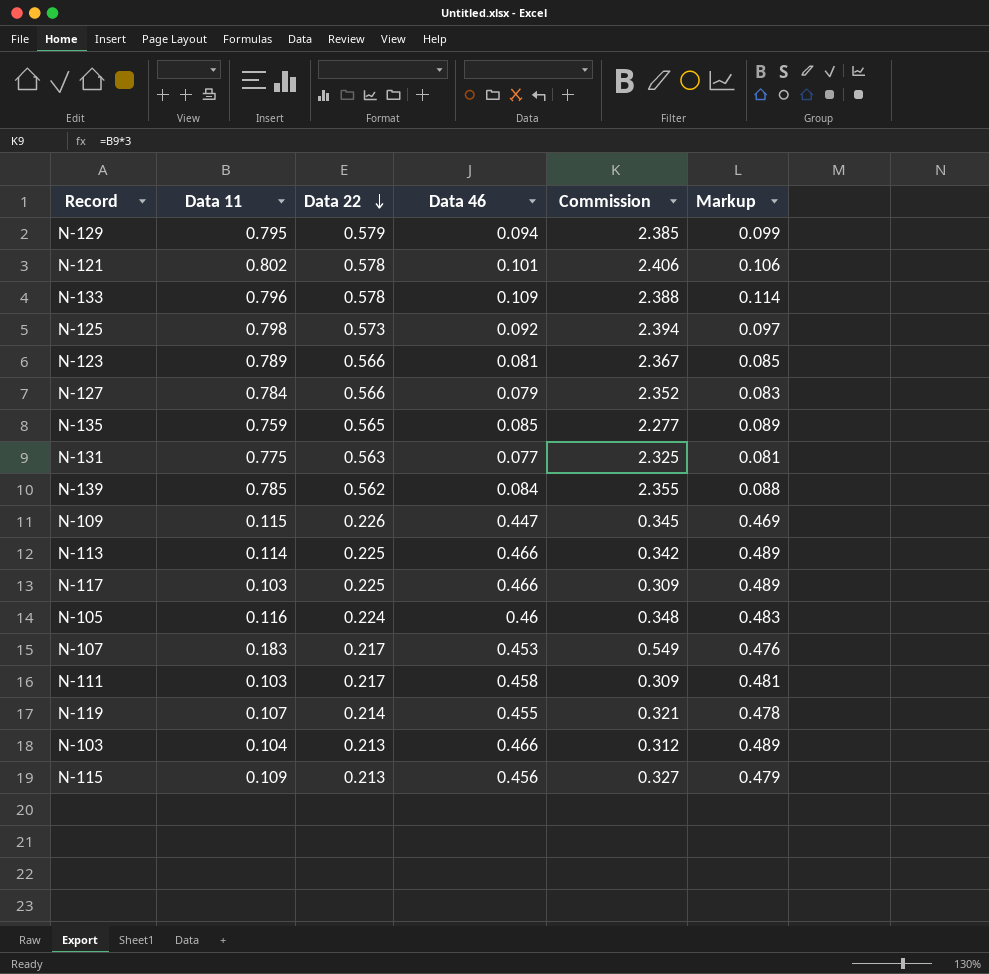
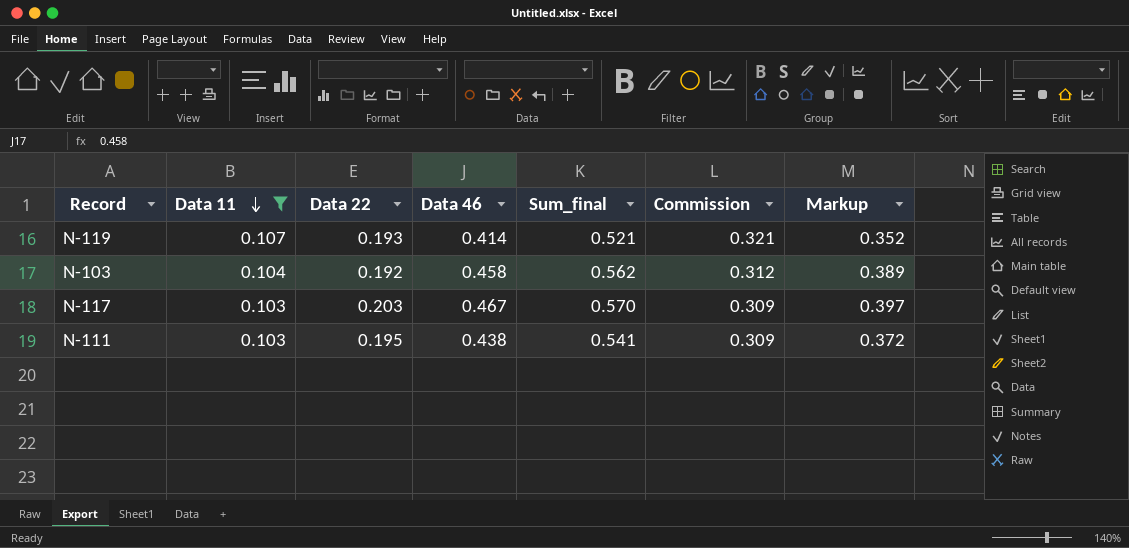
filter: none -> Data 11 <= 0.107
row order: Data 22 descending -> Data 11 descending
column Sum_final | formula: none -> [Data 11] + [Data 46]
column Markup | formula: [Data 46] * 1.05 -> [Data 46] * 0.85
N-119 | Data 22: 0.214 -> 0.193
N-119 | Data 46: 0.455 -> 0.414
N-103 | Data 22: 0.213 -> 0.192
N-103 | Data 46: 0.466 -> 0.458
N-117 | Data 22: 0.225 -> 0.203
N-117 | Data 46: 0.466 -> 0.467
N-111 | Data 22: 0.217 -> 0.195
N-111 | Data 46: 0.458 -> 0.438

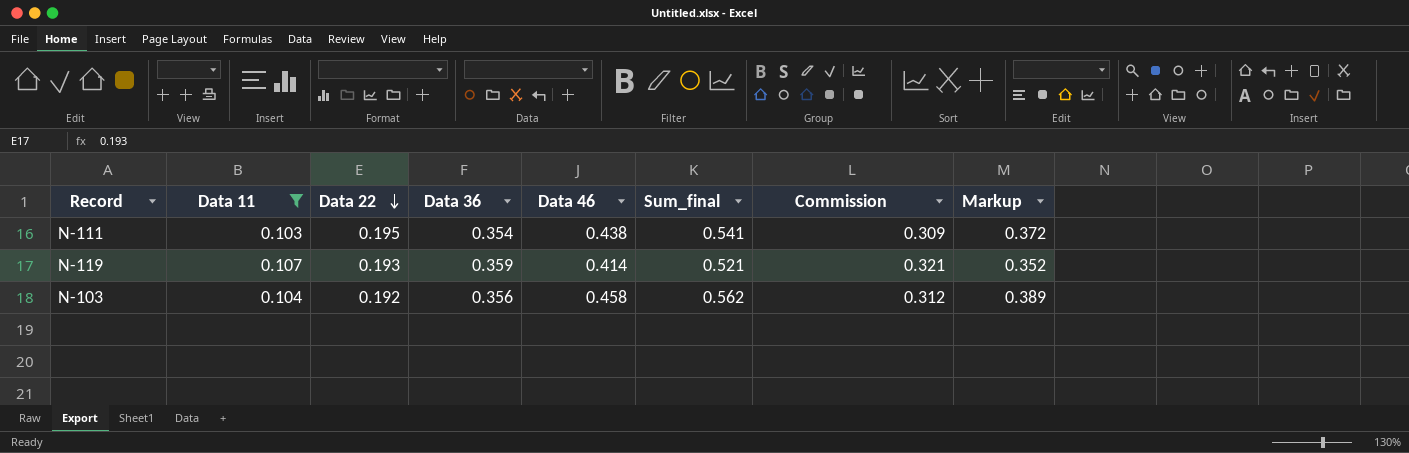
row order: Data 11 descending -> Data 22 descending
column Data 36 | position: none -> 4
row N-117: 0.103 | 0.203 | 0.467 | 0.570 | 0.309 | 0.397 -> none

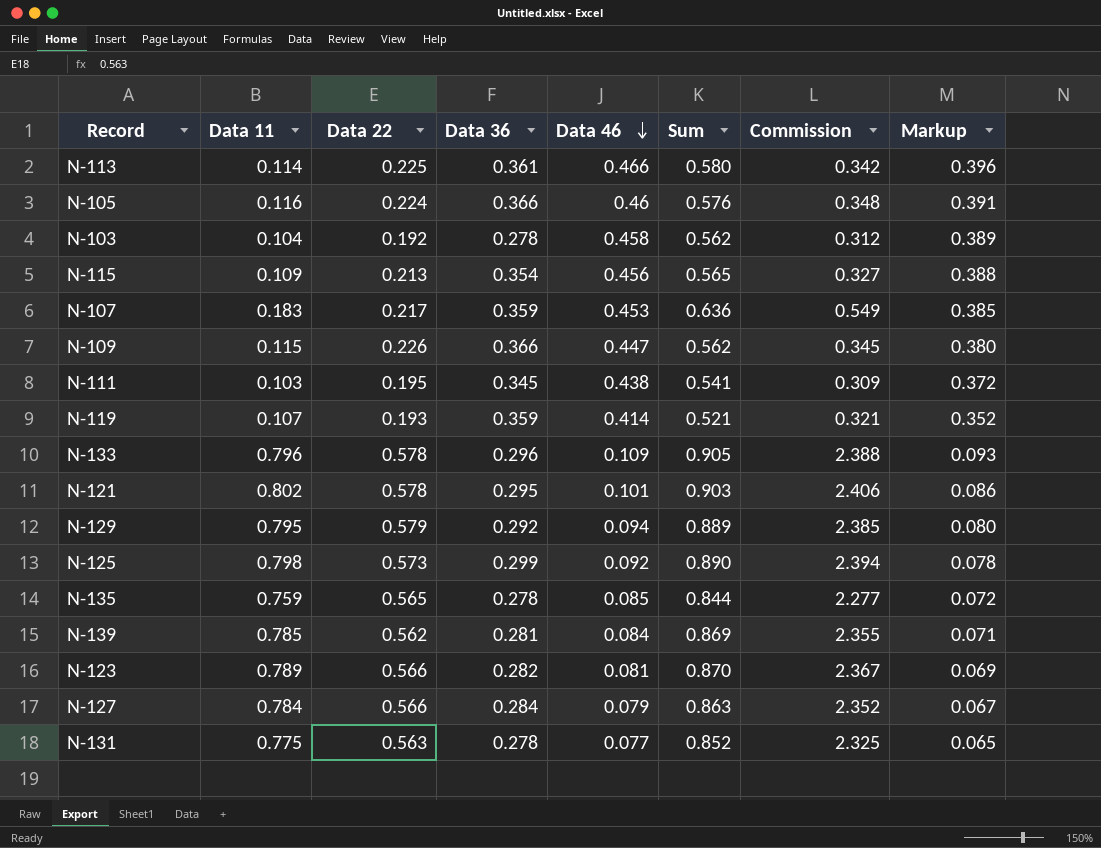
filter: Data 11 <= 0.107 -> none
row order: Data 22 descending -> Data 46 descending
column name: Sum_final -> Sum
N-103 | Data 36: 0.356 -> 0.278
N-111 | Data 36: 0.354 -> 0.345

